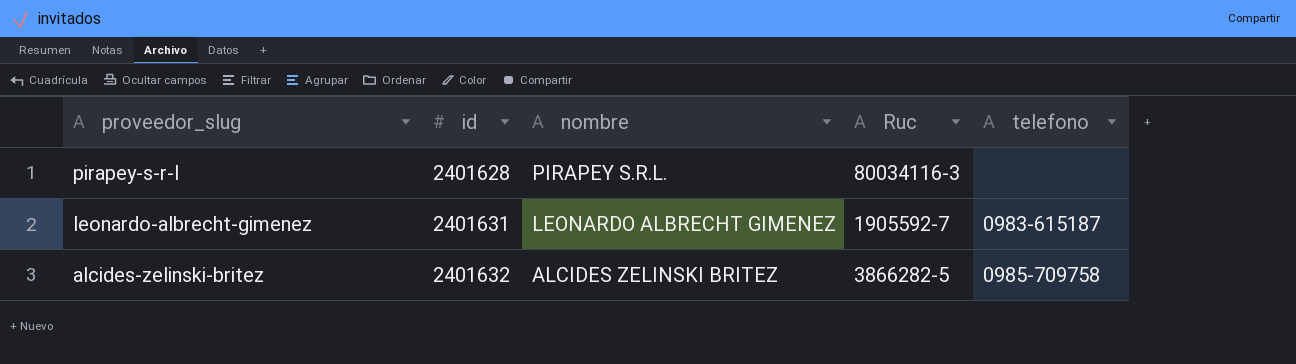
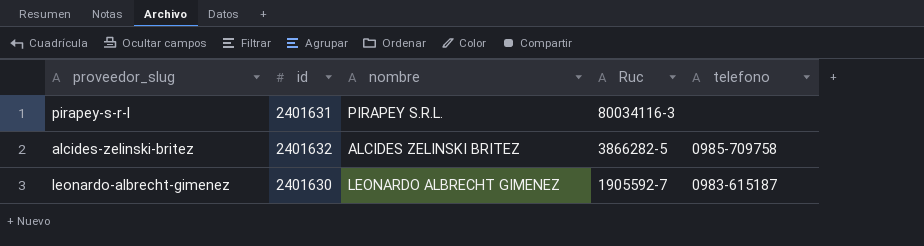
row order: proveedor_slug descending -> Ruc descending
pirapey-s-r-l | id: 2401628 -> 2401631
leonardo-albrecht-gimenez | id: 2401631 -> 2401630

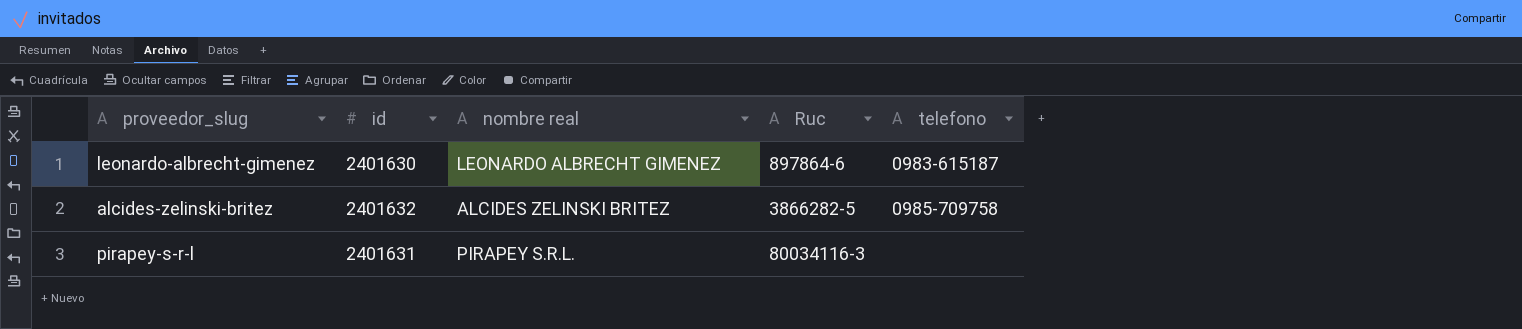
row order: Ruc descending -> Ruc ascending
column name: nombre -> nombre real
leonardo-albrecht-gimenez | Ruc: 1905592-7 -> 897864-6

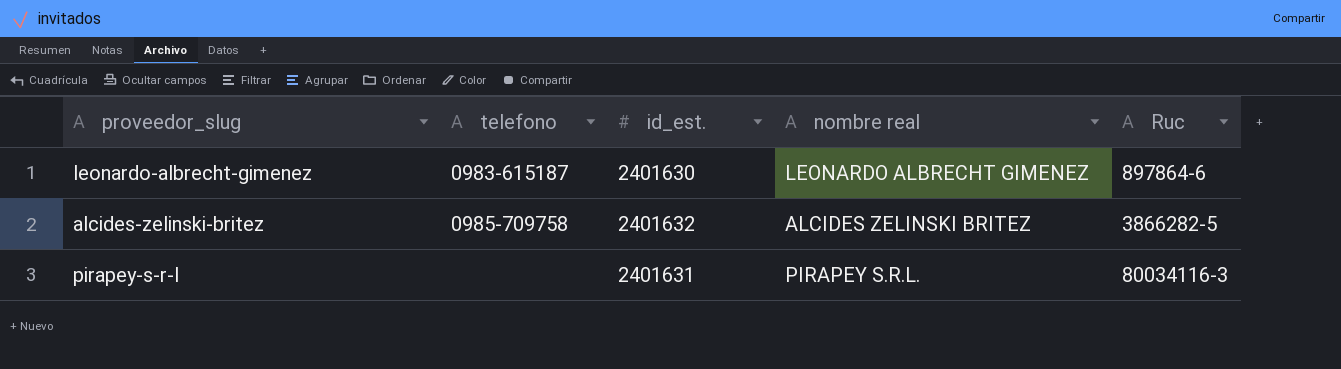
column telefono | position: 5 -> 2
column name: id -> id_est.

